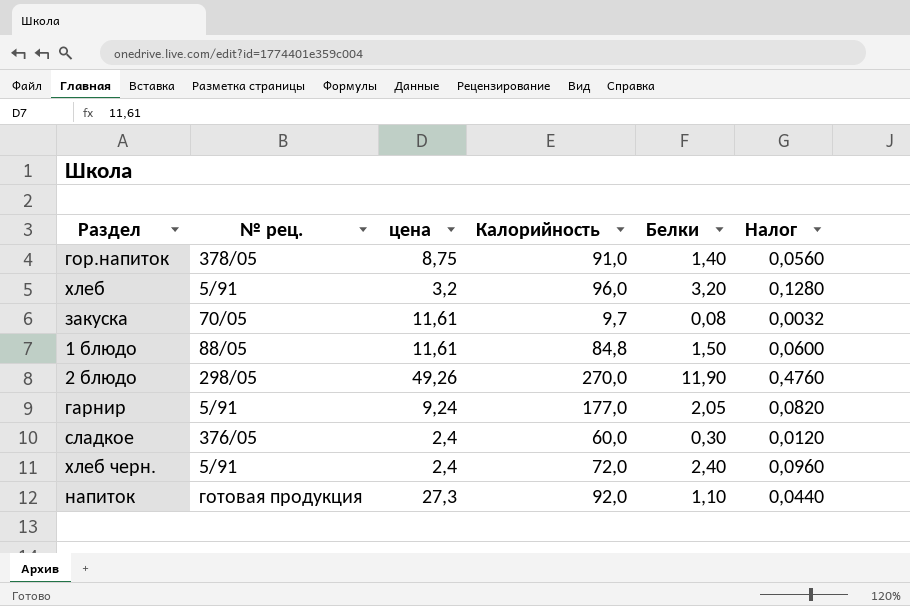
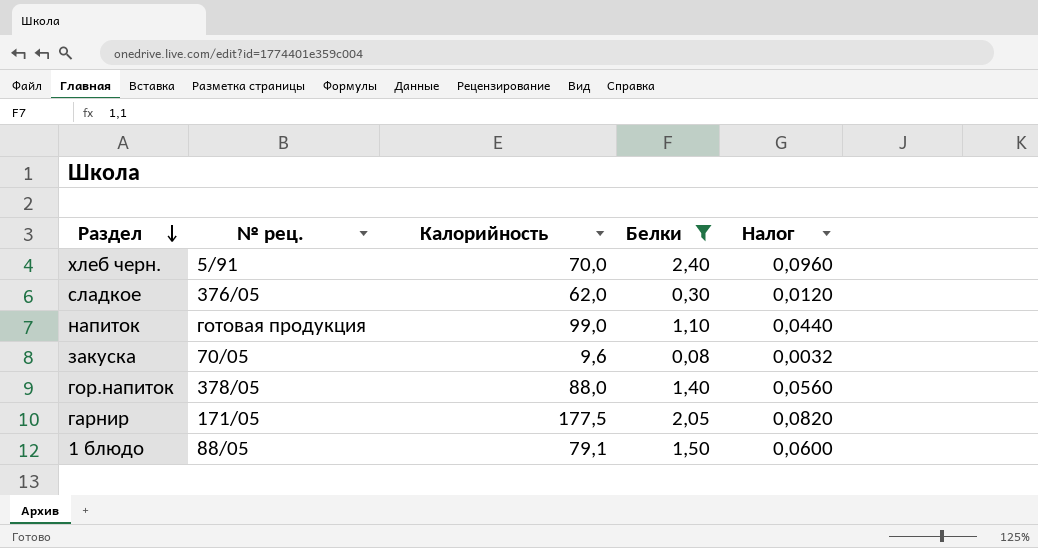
filter: none -> Белки <= 2,40
row order: none -> Раздел descending
column цена | position: 3 -> none
хлеб черн. | Калорийность: 72,0 -> 70,0
сладкое | Калорийность: 60,0 -> 62,0
напиток | Калорийность: 92,0 -> 99,0
закуска | Калорийность: 9,7 -> 9,6
гор.напиток | Калорийность: 91,0 -> 88,0
гарнир | № рец.: 5/91 -> 171/05
гарнир | Калорийность: 177,0 -> 177,5
1 блюдо | Калорийность: 84,8 -> 79,1

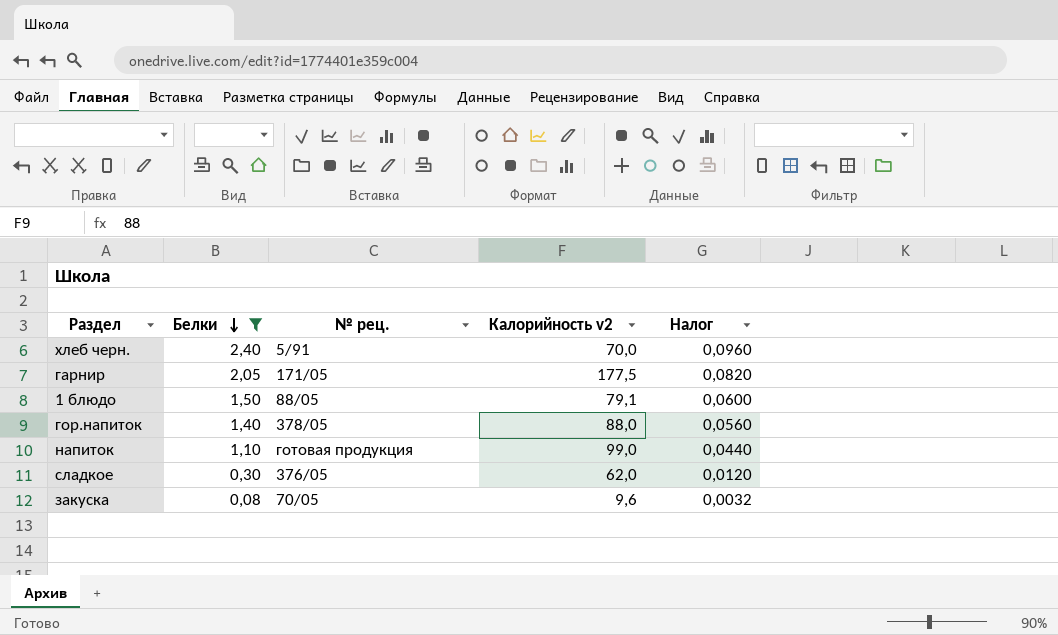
row order: Раздел descending -> Белки descending
column Белки | position: 4 -> 2
column name: Калорийность -> Калорийность v2

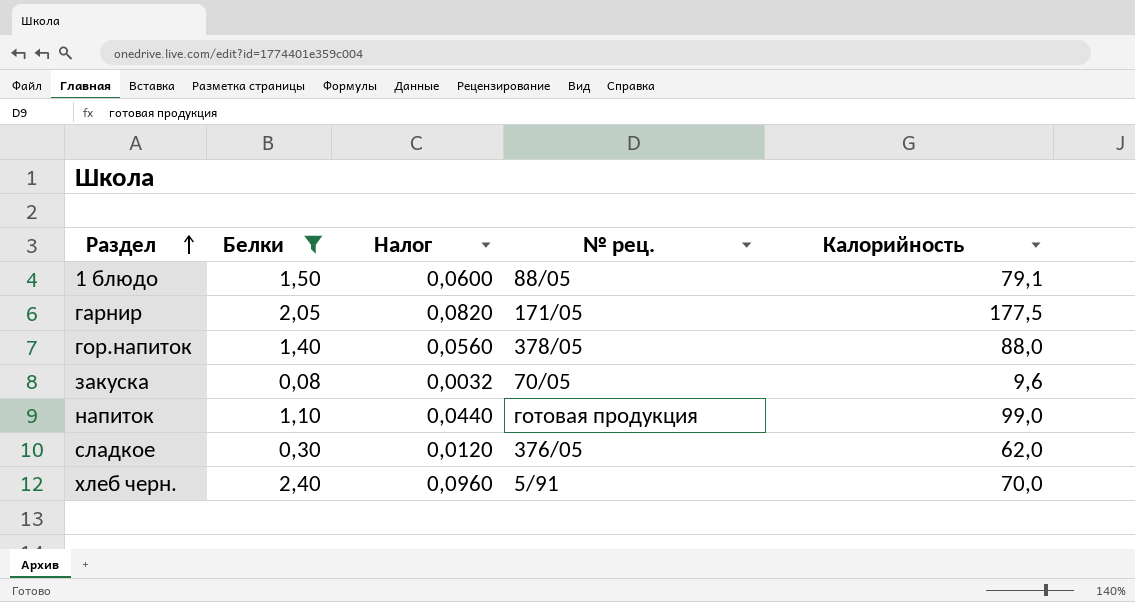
row order: Белки descending -> Раздел ascending
column Налог | position: 5 -> 3
column name: Калорийность v2 -> Калорийность

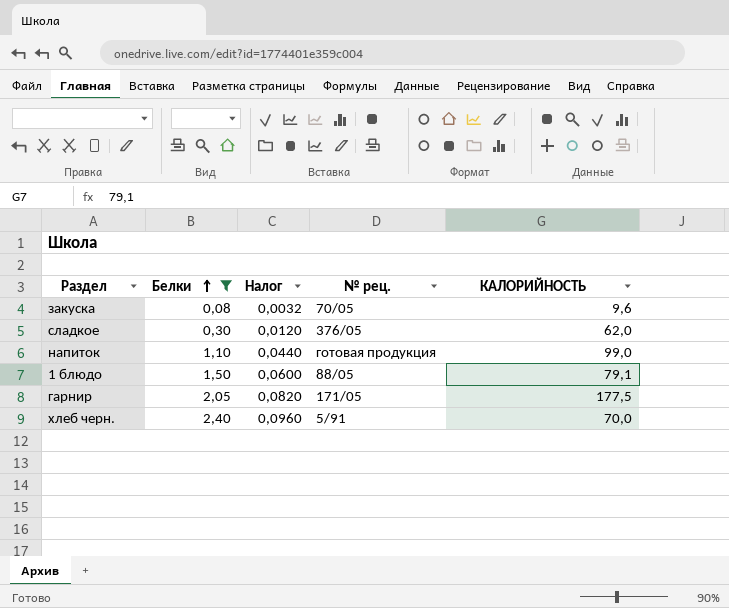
row order: Раздел ascending -> Белки ascending
column name: Калорийность -> КАЛОРИЙНОСТЬ
row гор.напиток: 1,40 | 0,0560 | 378/05 | 88,0 -> none

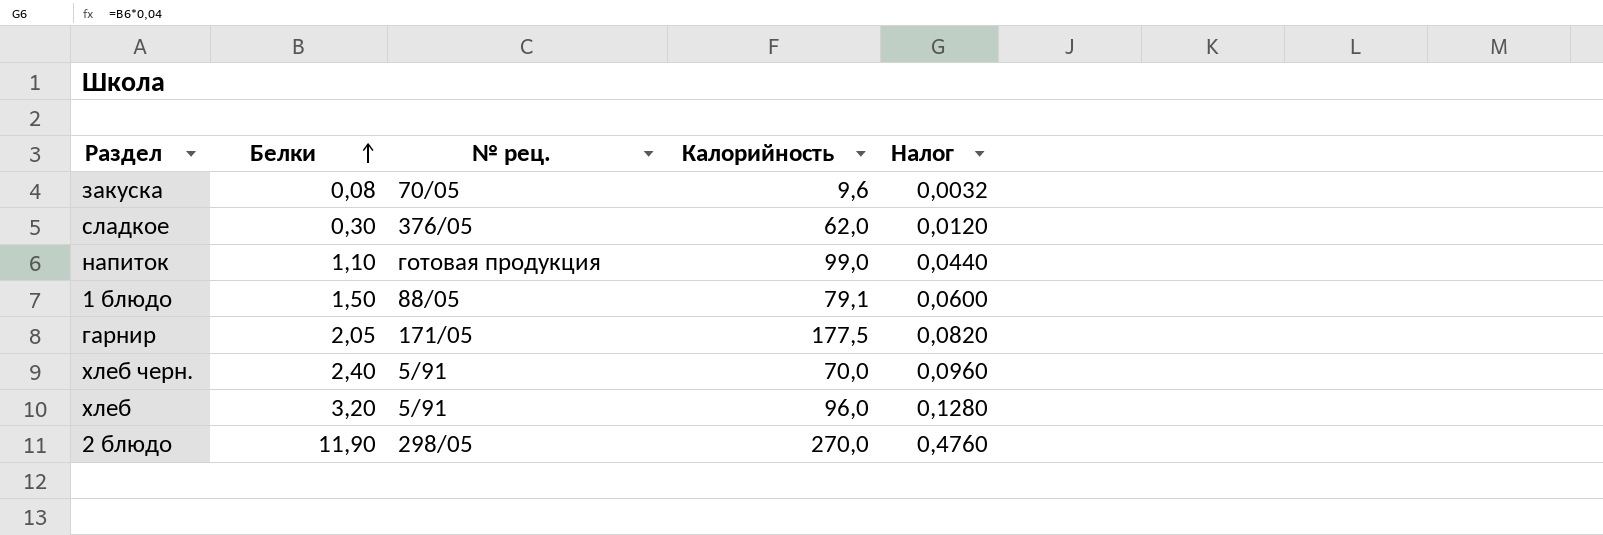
filter: Белки <= 2,40 -> none
column name: КАЛОРИЙНОСТЬ -> Калорийность
column Налог | position: 3 -> 5

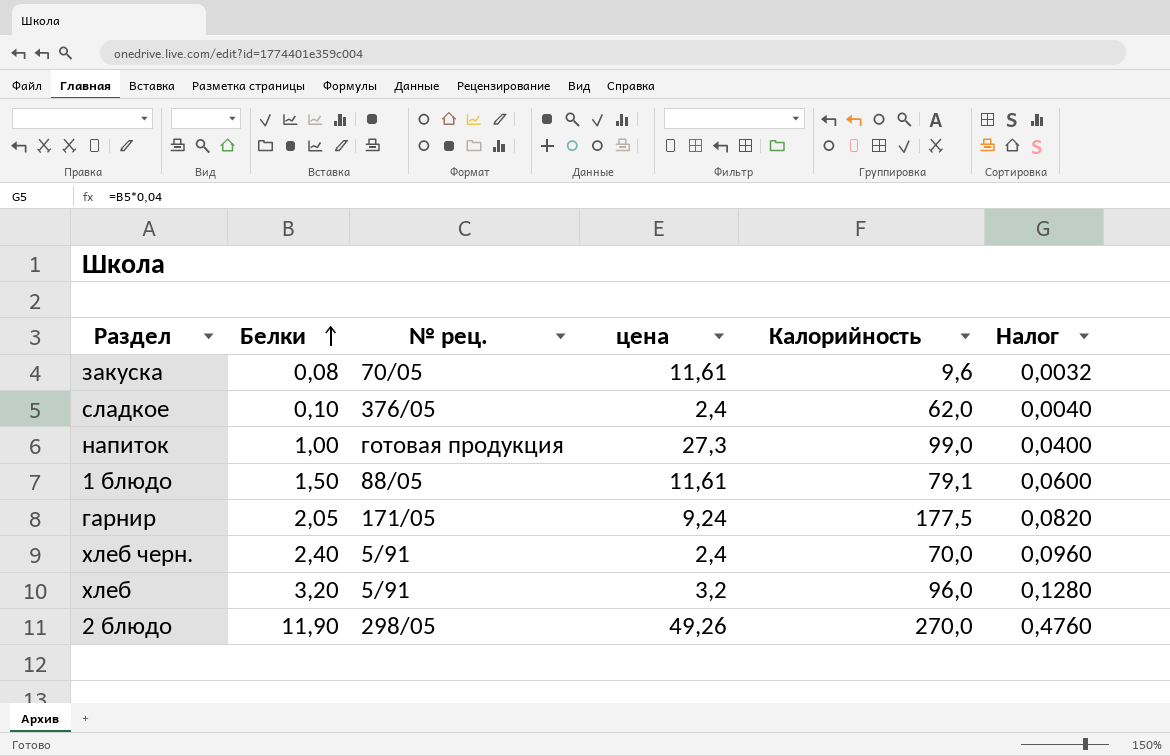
column цена | position: none -> 4
сладкое | Белки: 0,30 -> 0,10
сладкое | Налог: 0,0120 -> 0,0040
напиток | Белки: 1,10 -> 1,00
напиток | Налог: 0,0440 -> 0,0400

